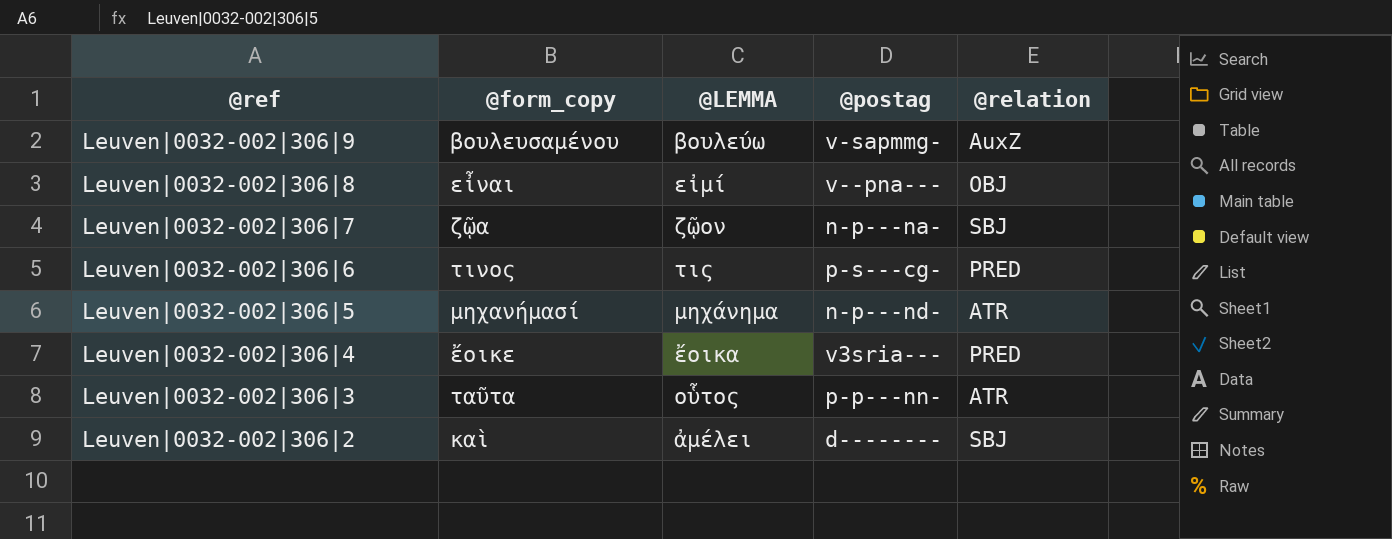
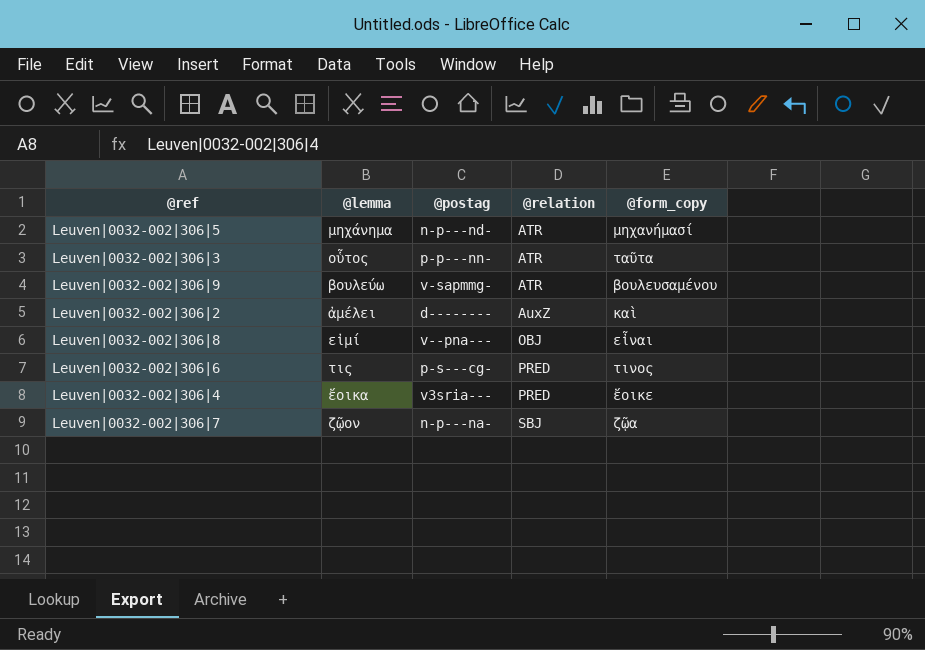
row order: @ref descending -> @relation ascending
column name: @LEMMA -> @lemma
column @form_copy | position: 2 -> 5
Leuven|0032-002|306|9 | @relation: AuxZ -> ATR
Leuven|0032-002|306|2 | @relation: SBJ -> AuxZ

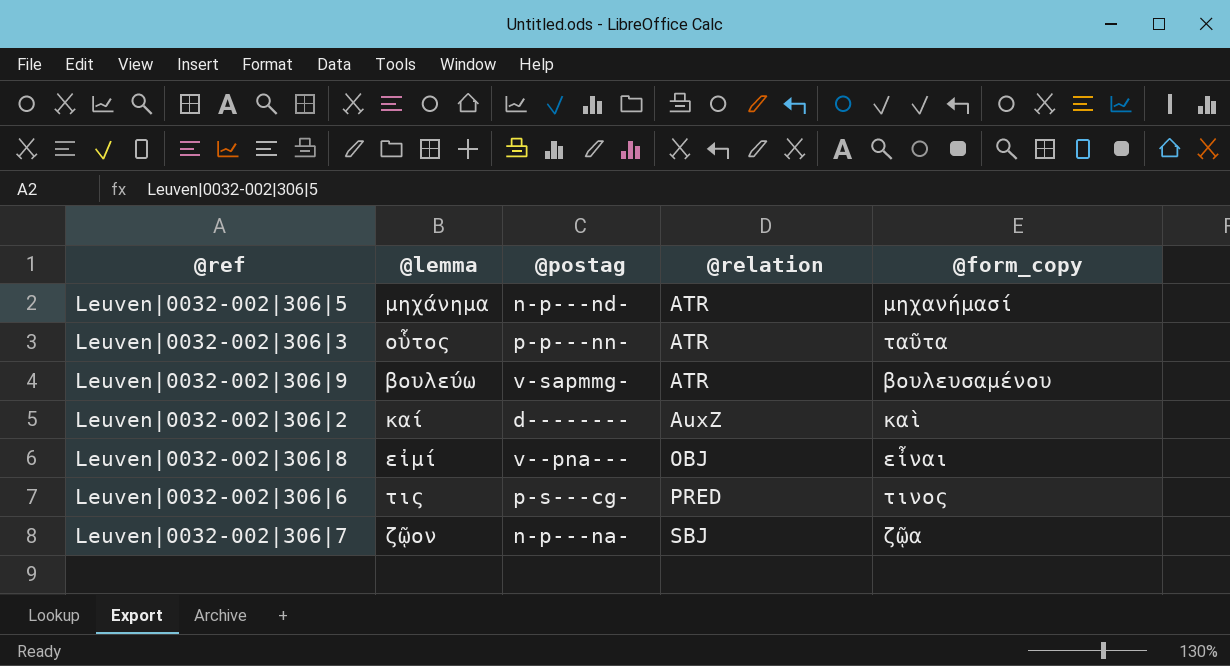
row Leuven|0032-002|306|4: ἔοικα | v3sria--- | PRED | ἔοικε -> none
Leuven|0032-002|306|2 | @lemma: ἀμέλει -> καί

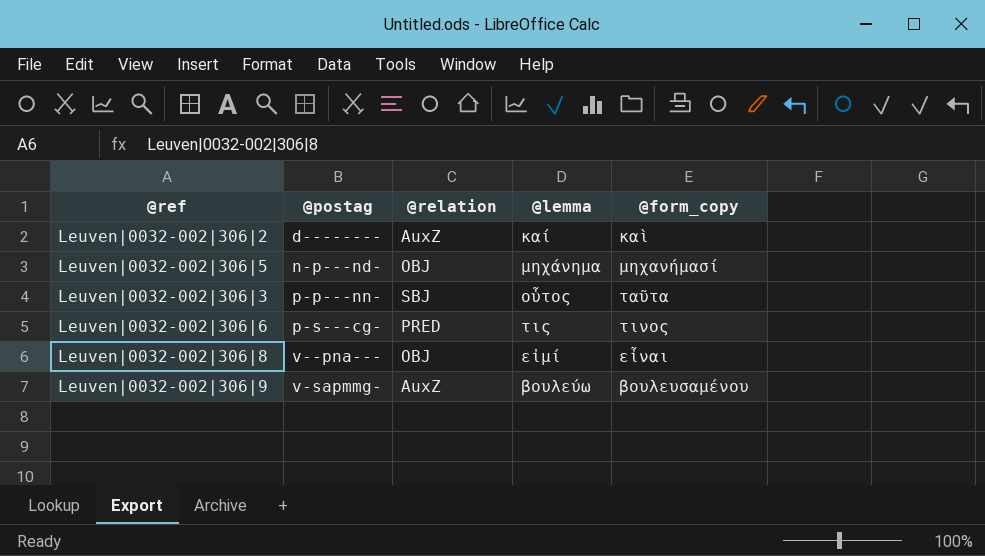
row order: @relation ascending -> @postag ascending
column @lemma | position: 2 -> 4
row Leuven|0032-002|306|7: ζῷον | n-p---na- | SBJ | ζῷα -> none
Leuven|0032-002|306|5 | @relation: ATR -> OBJ
Leuven|0032-002|306|3 | @relation: ATR -> SBJ
Leuven|0032-002|306|9 | @relation: ATR -> AuxZ

